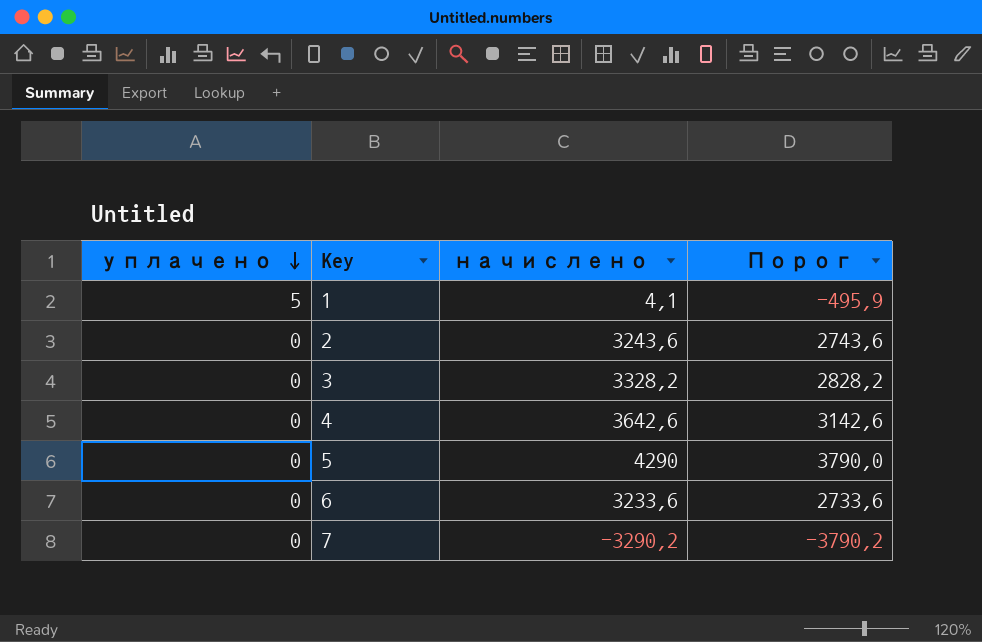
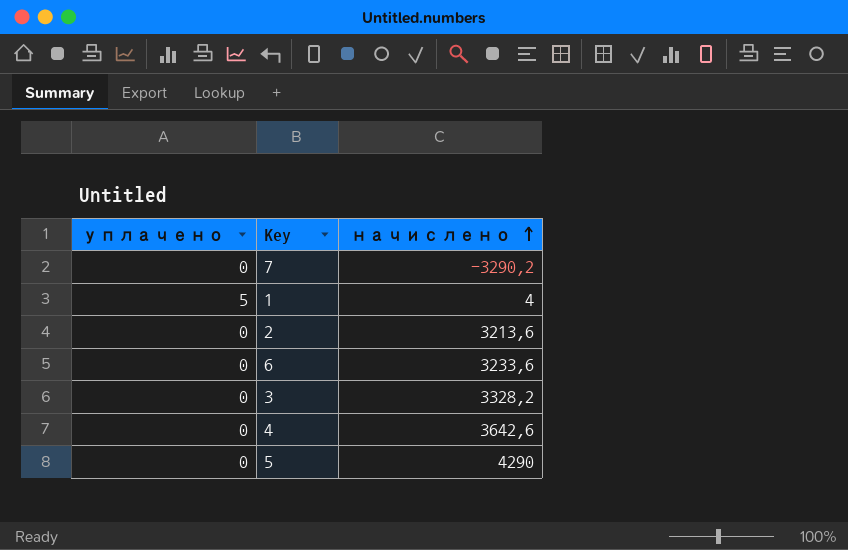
row order: уплачено descending -> начислено ascending
column Порог | formula: [начислено] - 500 -> none
1 | начислено: 4,1 -> 4
2 | начислено: 3243,6 -> 3213,6

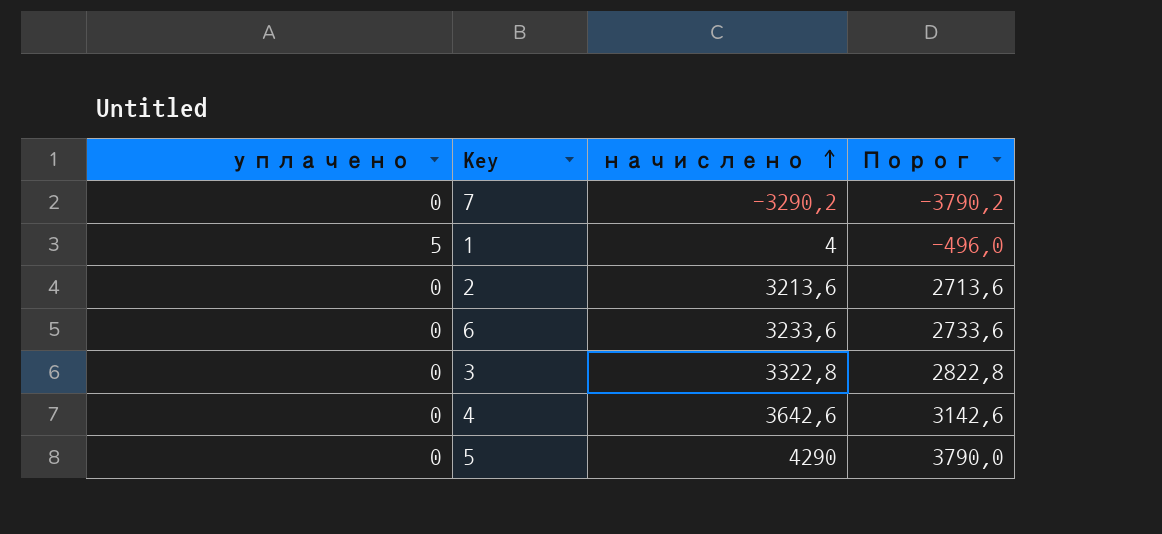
column Порог | formula: none -> [начислено] - 500
3 | начислено: 3328,2 -> 3322,8

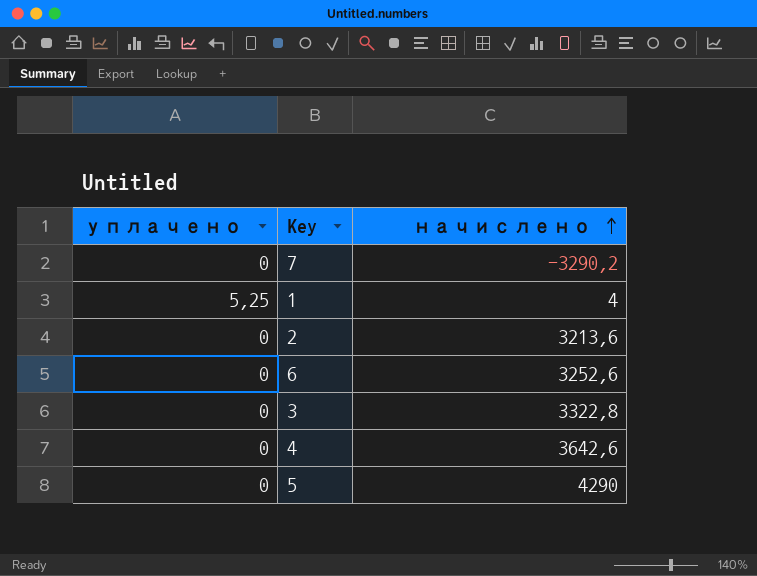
column Порог | formula: [начислено] - 500 -> none
1 | уплачено: 5 -> 5,25
6 | начислено: 3233,6 -> 3252,6

